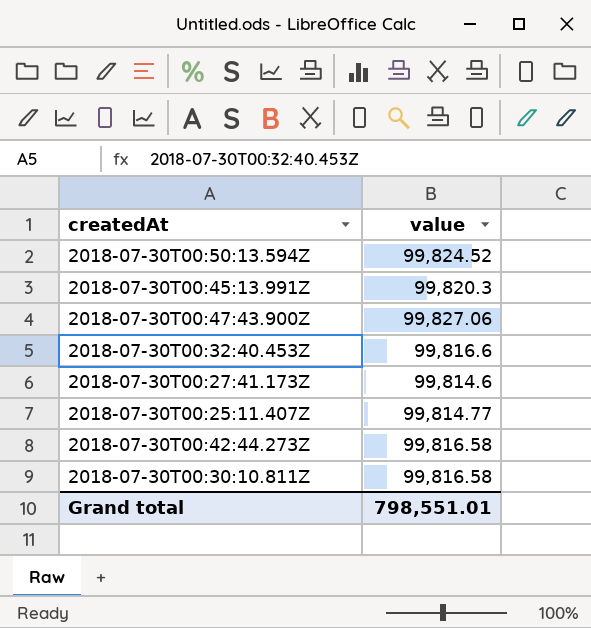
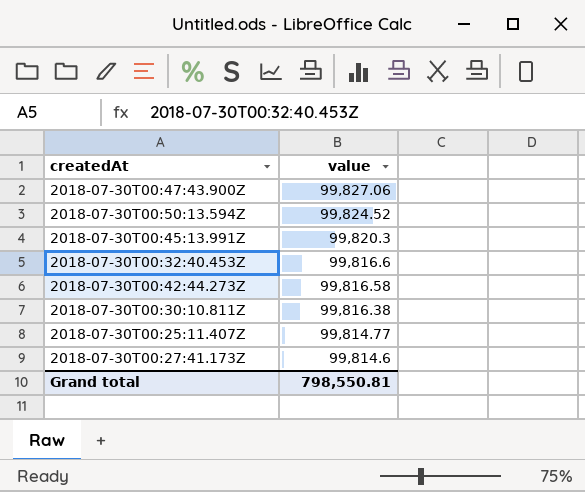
row order: none -> value descending
2018-07-30T00:30:10.811Z | value: 99,816.58 -> 99,816.38
Grand total | value: 798,551.01 -> 798,550.81

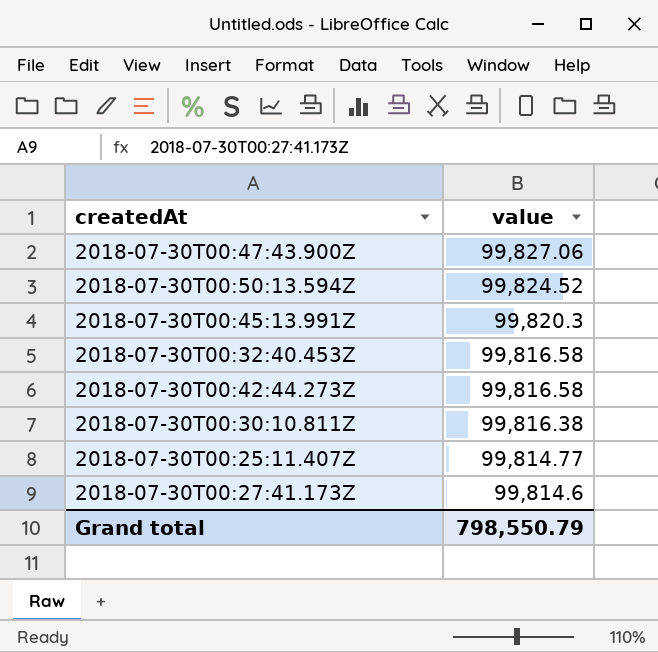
2018-07-30T00:32:40.453Z | value: 99,816.6 -> 99,816.58
Grand total | value: 798,550.81 -> 798,550.79

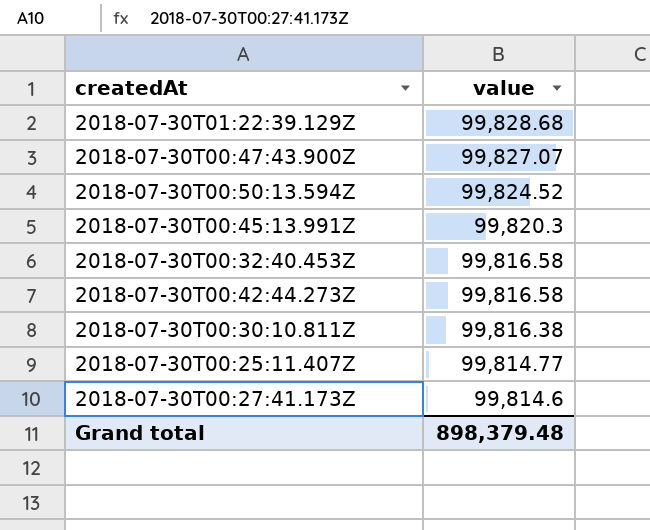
row 2018-07-30T01:22:39.129Z: none -> 99,828.68
2018-07-30T00:47:43.900Z | value: 99,827.06 -> 99,827.07
Grand total | value: 798,550.79 -> 898,379.48

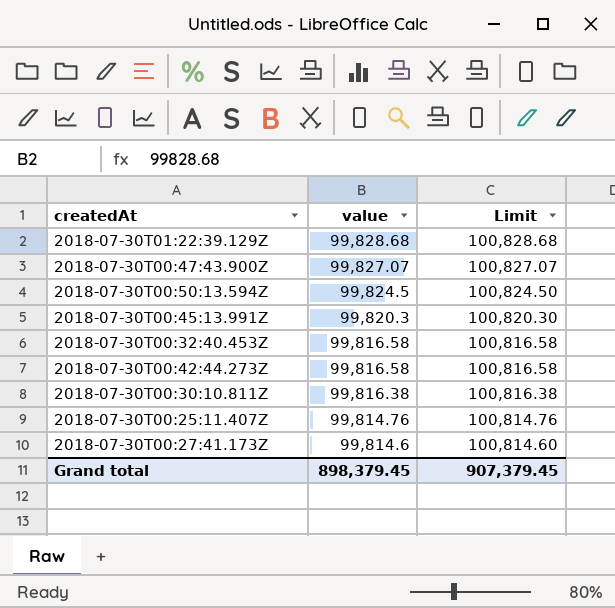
column Limit | formula: none -> [value] + 1000
2018-07-30T00:50:13.594Z | value: 99,824.52 -> 99,824.5
2018-07-30T00:25:11.407Z | value: 99,814.77 -> 99,814.76
Grand total | value: 898,379.48 -> 898,379.45

